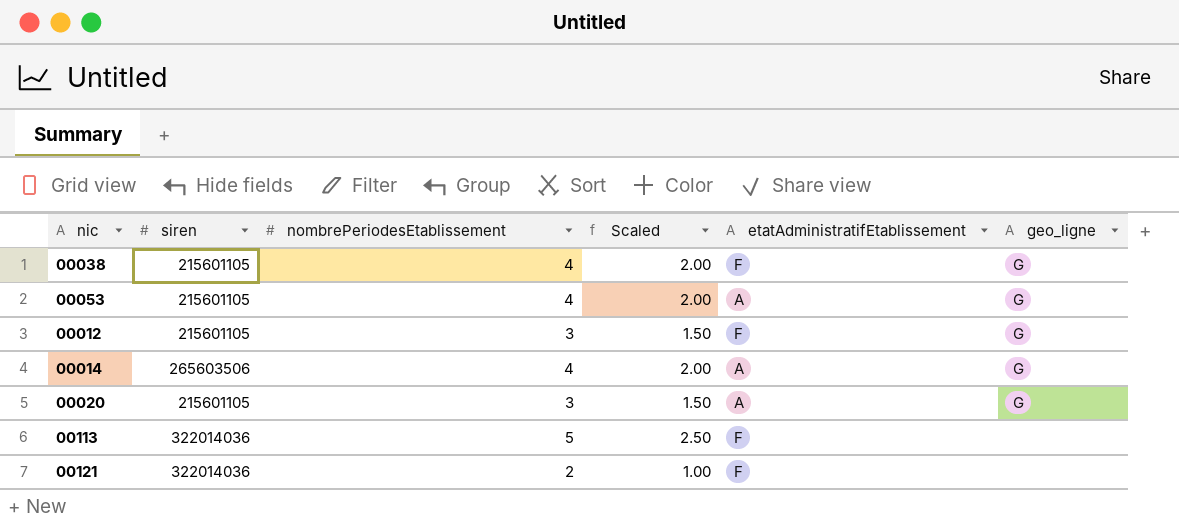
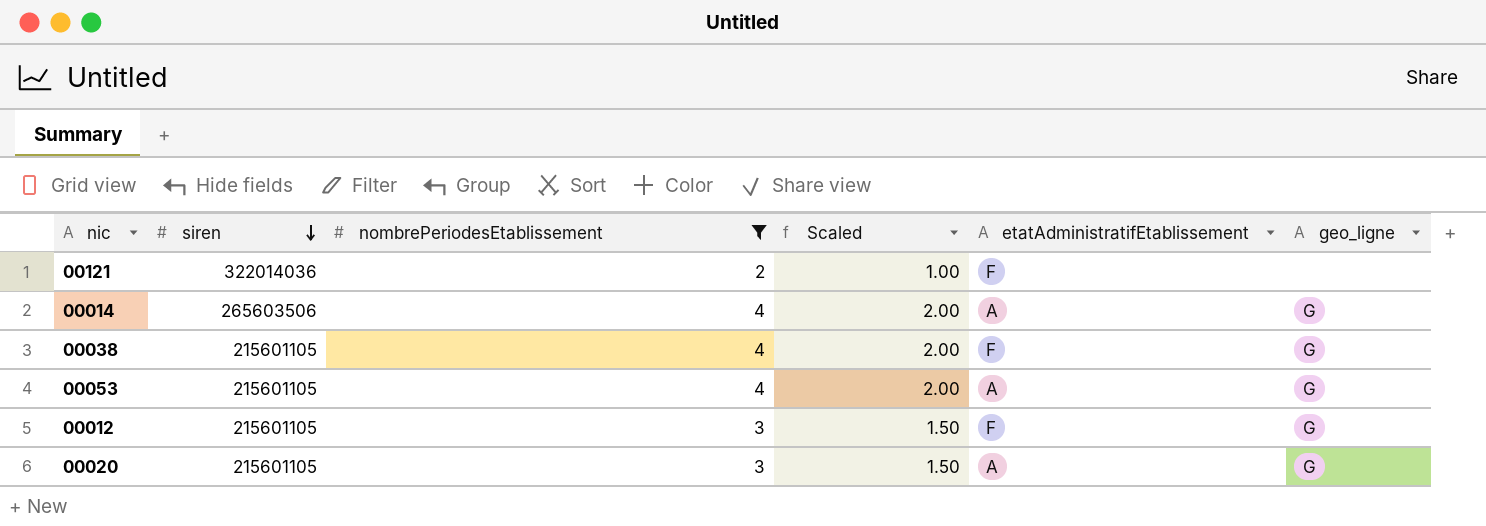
filter: none -> nombrePeriodesEtablissement != 5
row order: none -> siren descending

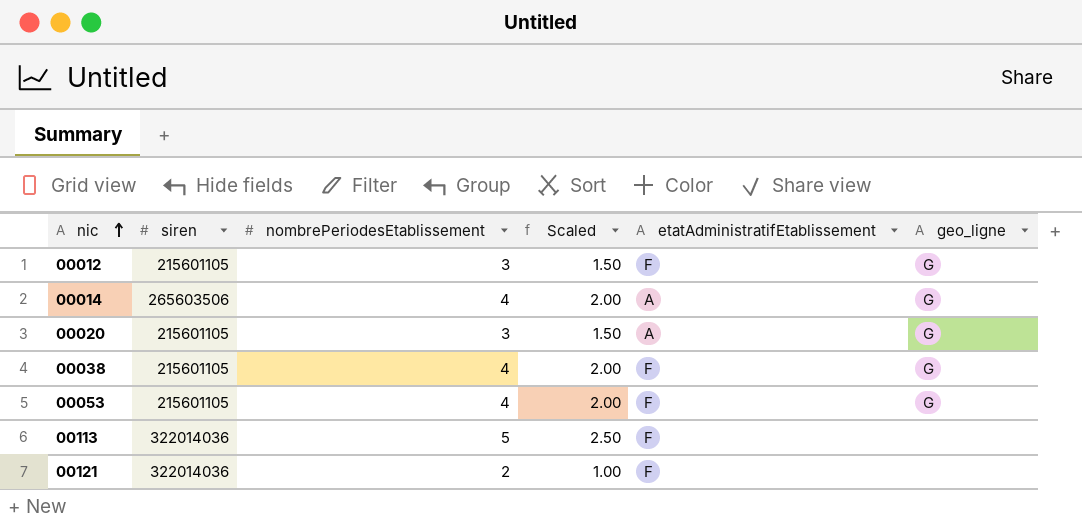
filter: nombrePeriodesEtablissement != 5 -> none
row order: siren descending -> nic ascending
00053 | etatAdministratifEtablissement: A -> F

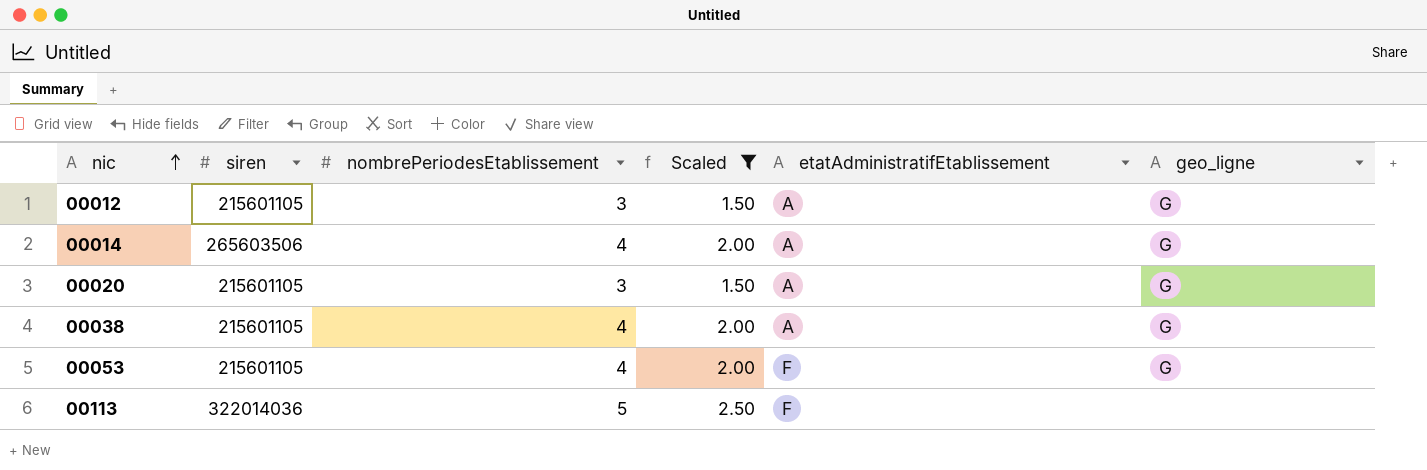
filter: none -> Scaled != 1.00
00012 | etatAdministratifEtablissement: F -> A
00038 | etatAdministratifEtablissement: F -> A

